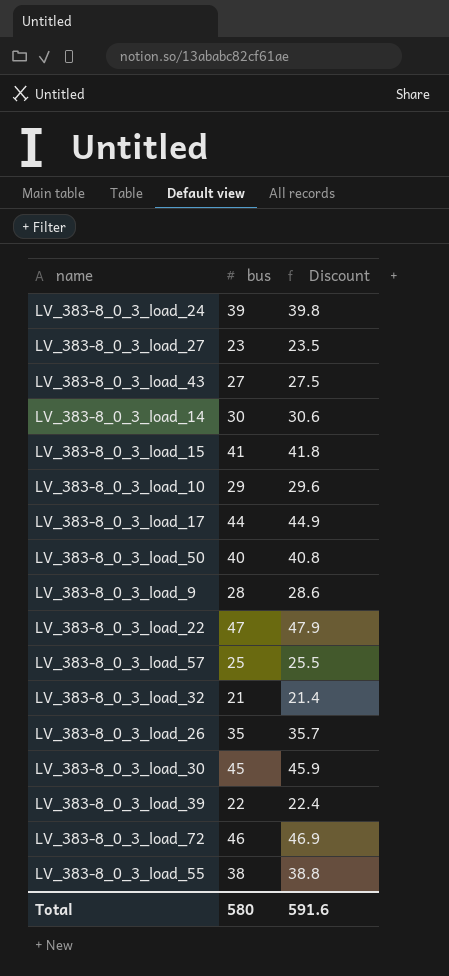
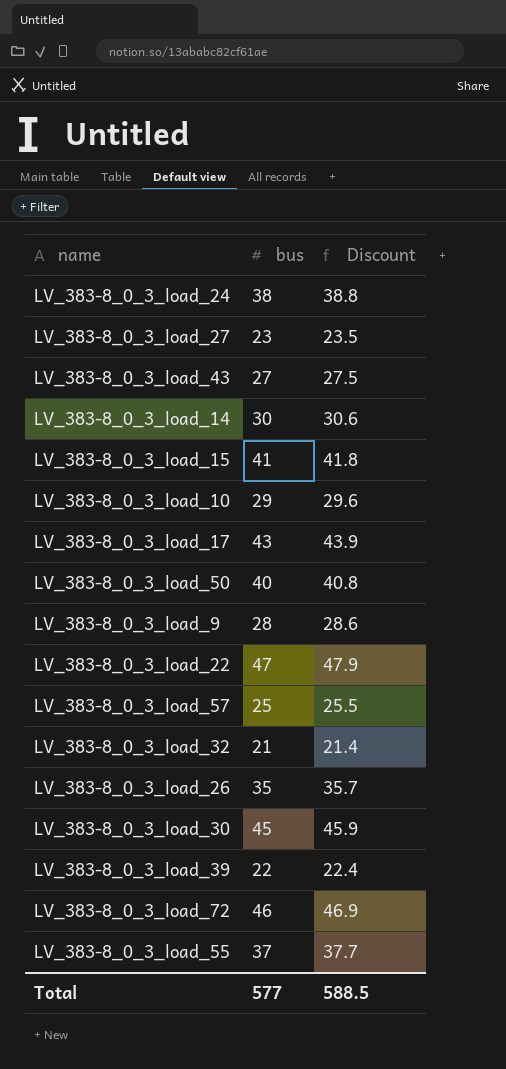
LV_383-8_0_3_load_24 | bus: 39 -> 38
LV_383-8_0_3_load_24 | Discount: 39.8 -> 38.8
LV_383-8_0_3_load_17 | bus: 44 -> 43
LV_383-8_0_3_load_17 | Discount: 44.9 -> 43.9
LV_383-8_0_3_load_55 | bus: 38 -> 37
LV_383-8_0_3_load_55 | Discount: 38.8 -> 37.7
Total | bus: 580 -> 577
Total | Discount: 591.6 -> 588.5

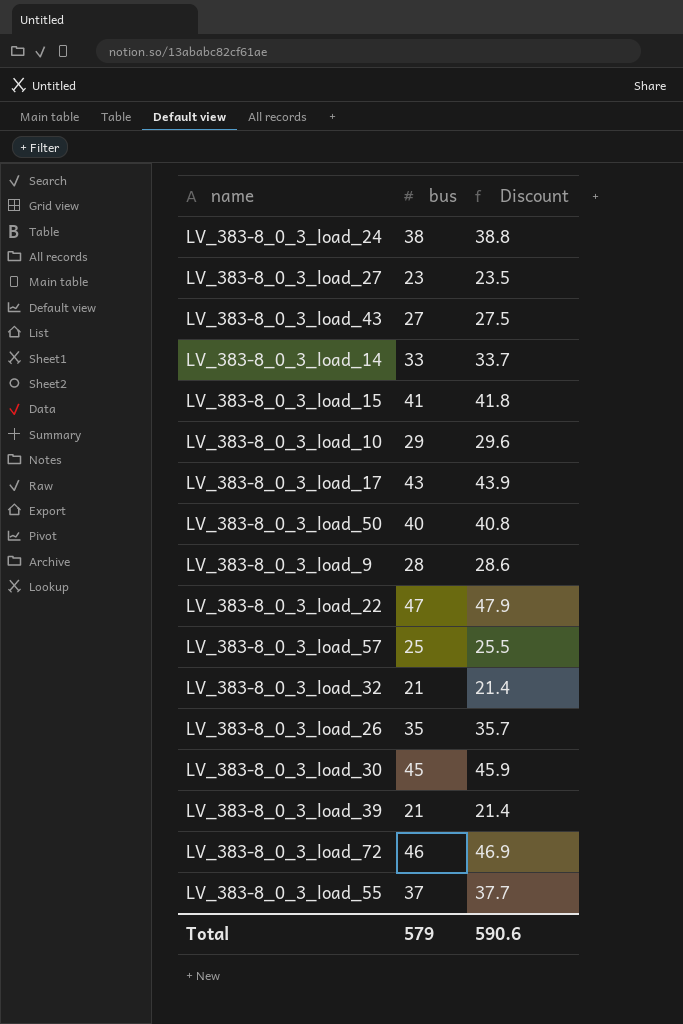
LV_383-8_0_3_load_14 | bus: 30 -> 33
LV_383-8_0_3_load_14 | Discount: 30.6 -> 33.7
LV_383-8_0_3_load_39 | bus: 22 -> 21
LV_383-8_0_3_load_39 | Discount: 22.4 -> 21.4
Total | bus: 577 -> 579
Total | Discount: 588.5 -> 590.6

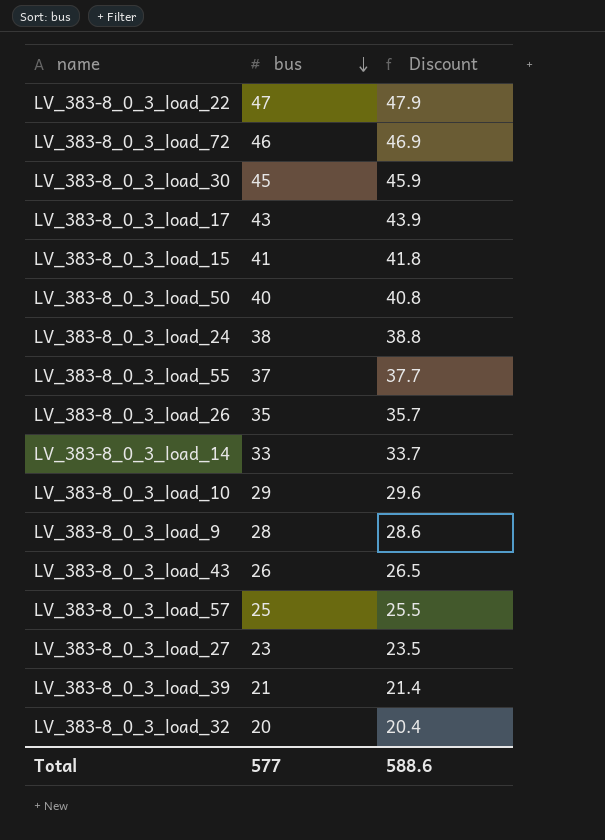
row order: none -> bus descending
LV_383-8_0_3_load_43 | bus: 27 -> 26
LV_383-8_0_3_load_43 | Discount: 27.5 -> 26.5
LV_383-8_0_3_load_32 | bus: 21 -> 20
LV_383-8_0_3_load_32 | Discount: 21.4 -> 20.4
Total | bus: 579 -> 577
Total | Discount: 590.6 -> 588.6

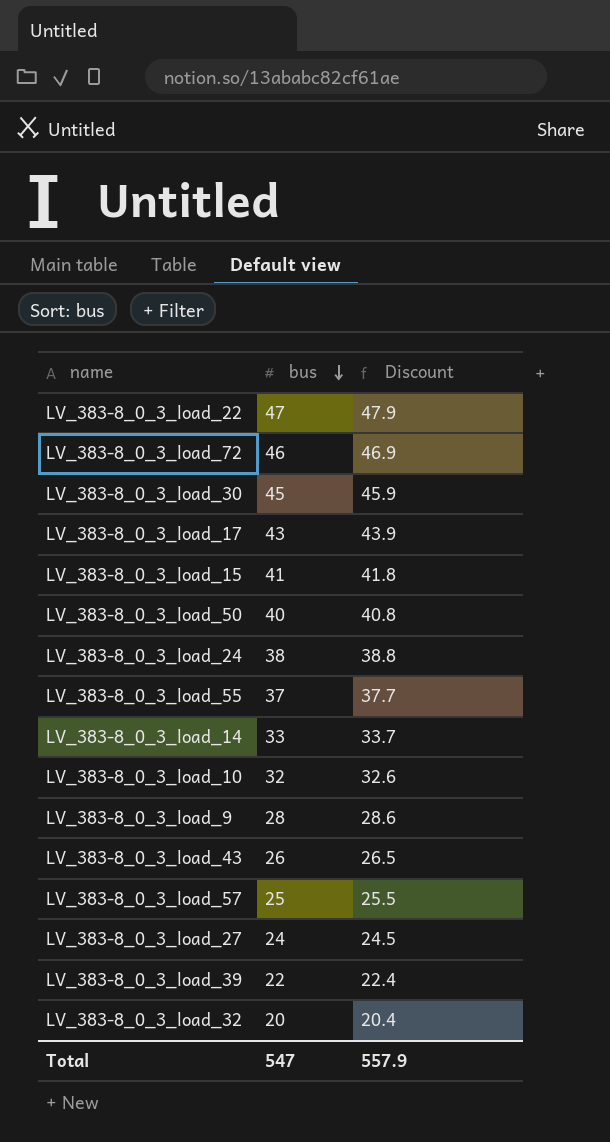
row LV_383-8_0_3_load_26: 35 | 35.7 -> none
LV_383-8_0_3_load_10 | bus: 29 -> 32
LV_383-8_0_3_load_10 | Discount: 29.6 -> 32.6
LV_383-8_0_3_load_27 | bus: 23 -> 24
LV_383-8_0_3_load_27 | Discount: 23.5 -> 24.5
LV_383-8_0_3_load_39 | bus: 21 -> 22
LV_383-8_0_3_load_39 | Discount: 21.4 -> 22.4
Total | bus: 577 -> 547
Total | Discount: 588.6 -> 557.9

